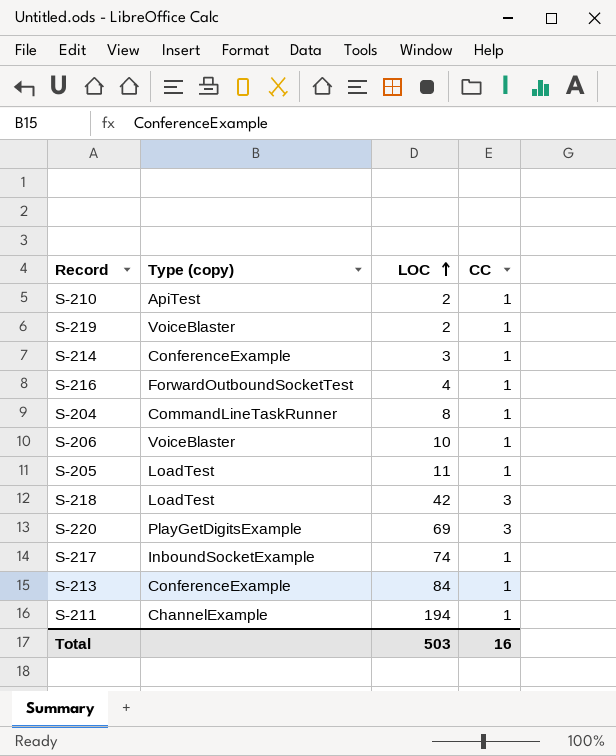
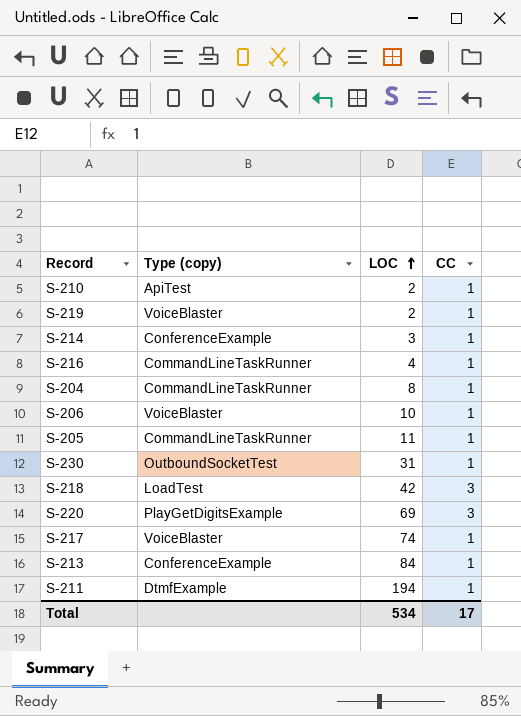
S-216 | Type (copy): ForwardOutboundSocketTest -> CommandLineTaskRunner
S-205 | Type (copy): LoadTest -> CommandLineTaskRunner
row S-230: none -> OutboundSocketTest | 31 | 1
S-217 | Type (copy): InboundSocketExample -> VoiceBlaster
S-211 | Type (copy): ChannelExample -> DtmfExample
Total | LOC: 503 -> 534
Total | CC: 16 -> 17

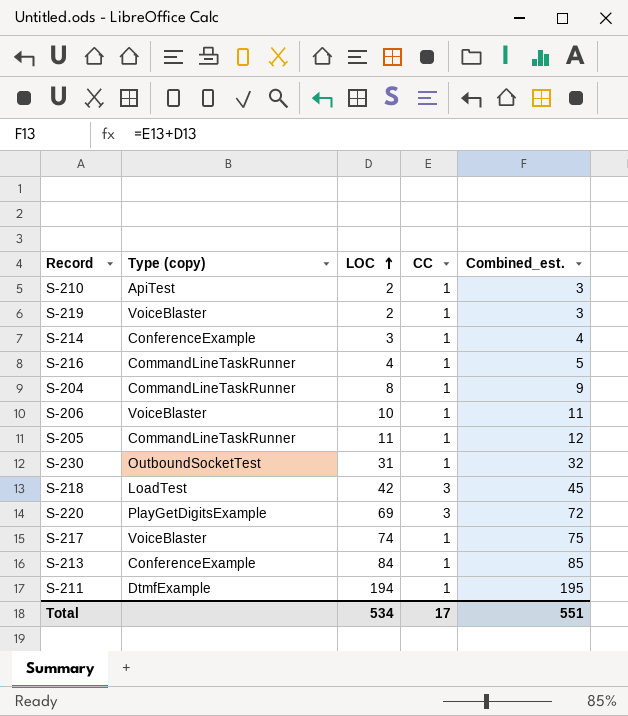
column Combined_est. | formula: none -> [LOC] + [CC]

